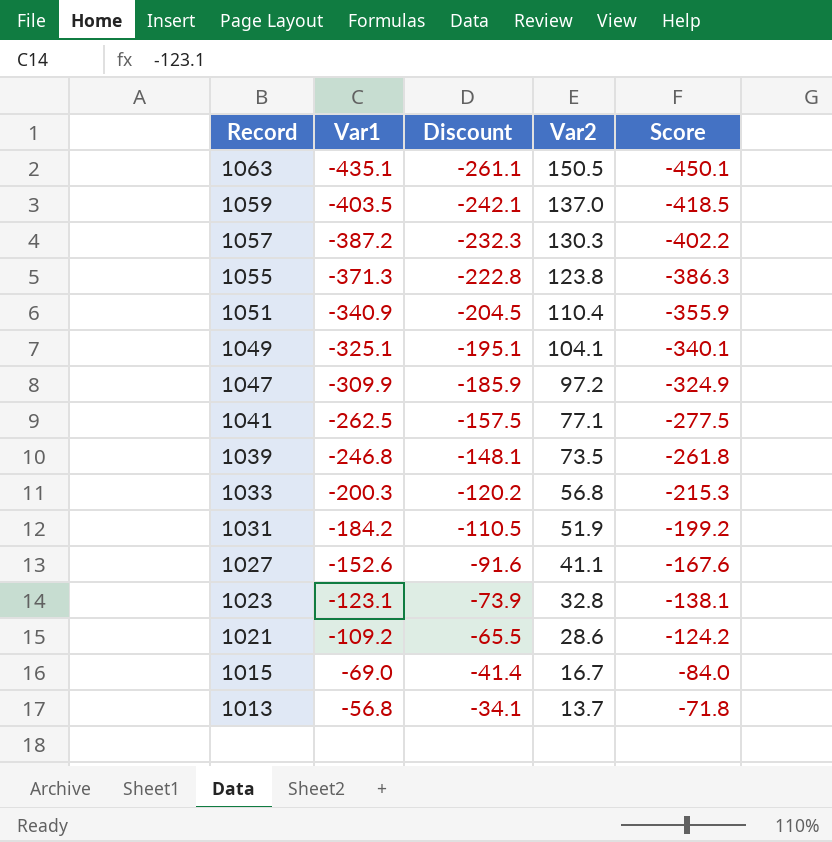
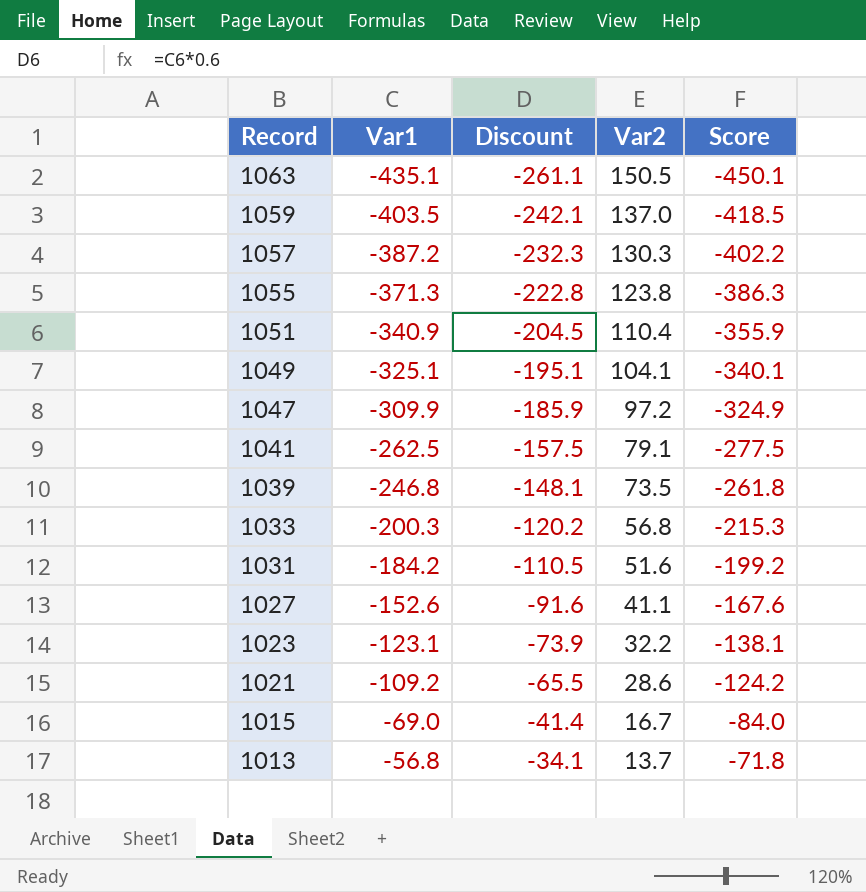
1041 | Var2: 77.1 -> 79.1
1031 | Var2: 51.9 -> 51.6
1023 | Var2: 32.8 -> 32.2

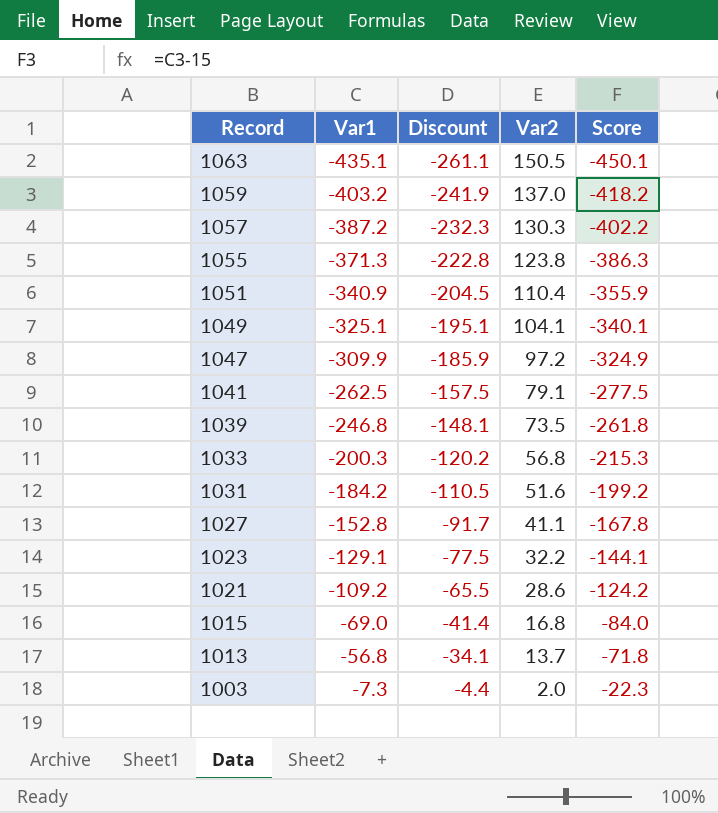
1059 | Var1: -403.5 -> -403.2
1059 | Discount: -242.1 -> -241.9
1059 | Score: -418.5 -> -418.2
1027 | Var1: -152.6 -> -152.8
1027 | Discount: -91.6 -> -91.7
1027 | Score: -167.6 -> -167.8
1023 | Var1: -123.1 -> -129.1
1023 | Discount: -73.9 -> -77.5
1023 | Score: -138.1 -> -144.1
1015 | Var2: 16.7 -> 16.8
row 1003: none -> -7.3 | -4.4 | 2.0 | -22.3

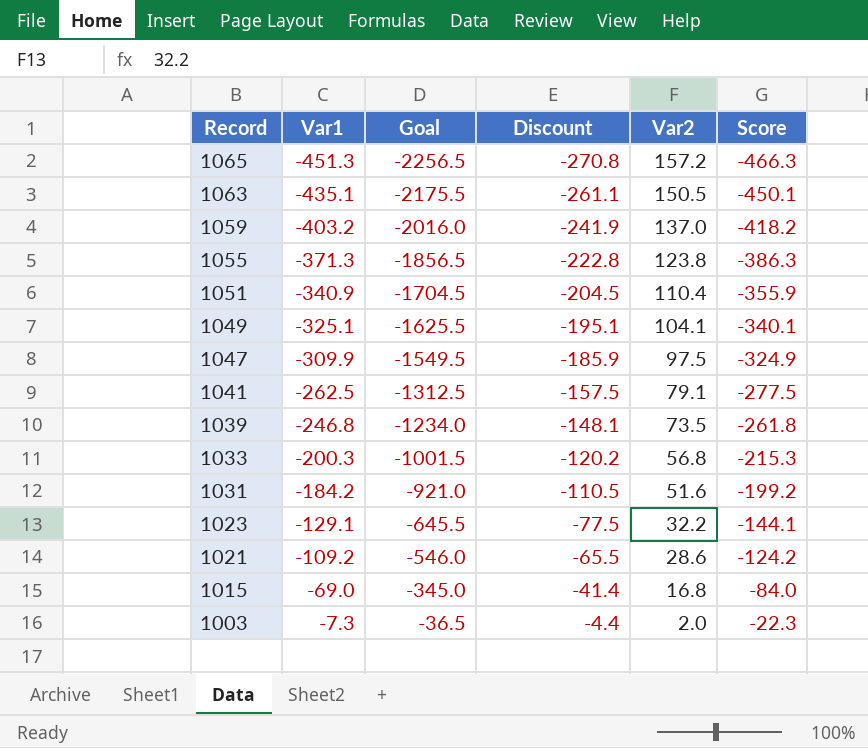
column Goal | formula: none -> [Var1] * 5
row 1057: -387.2 | -232.3 | 130.3 | -402.2 -> none
row 1027: -152.8 | -91.7 | 41.1 | -167.8 -> none
row 1013: -56.8 | -34.1 | 13.7 | -71.8 -> none
row 1065: none -> -451.3 | -2256.5 | -270.8 | 157.2 | -466.3
1047 | Var2: 97.2 -> 97.5

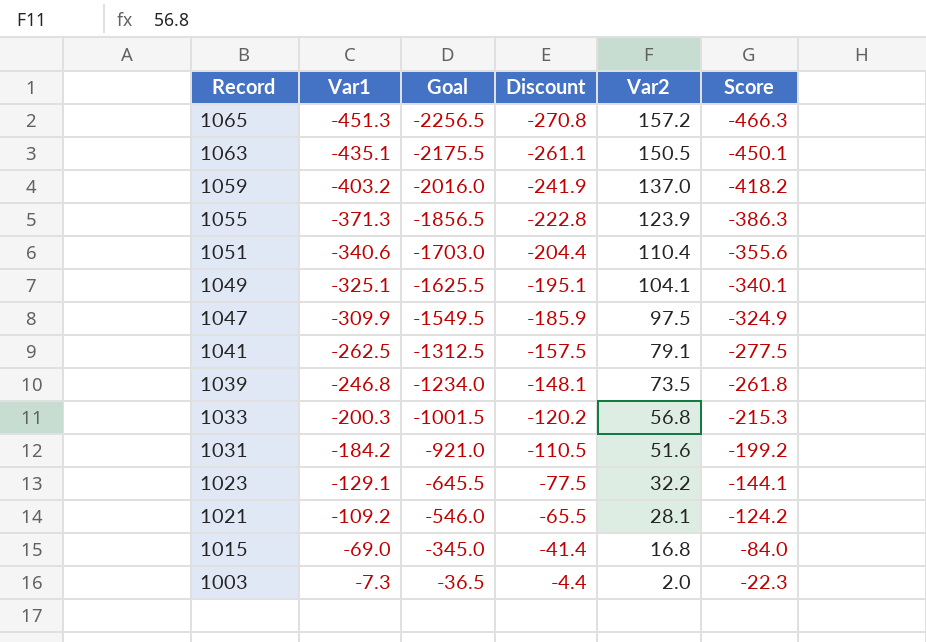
1055 | Var2: 123.8 -> 123.9
1051 | Var1: -340.9 -> -340.6
1051 | Goal: -1704.5 -> -1703.0
1051 | Discount: -204.5 -> -204.4
1051 | Score: -355.9 -> -355.6
1021 | Var2: 28.6 -> 28.1

